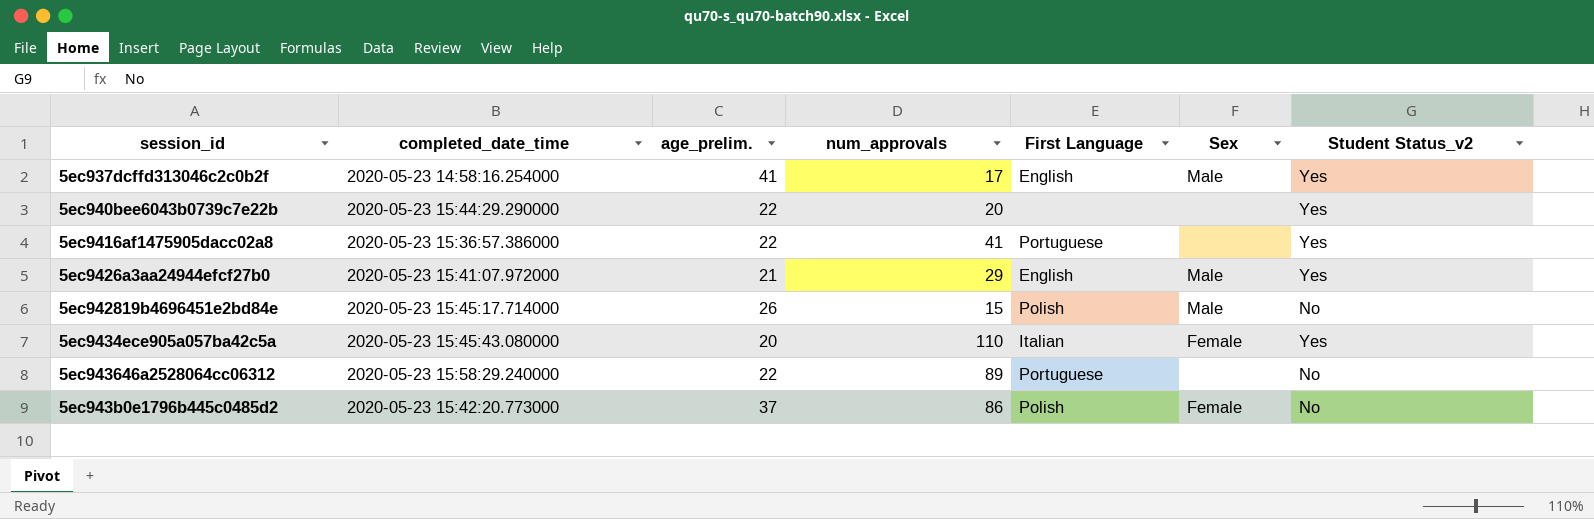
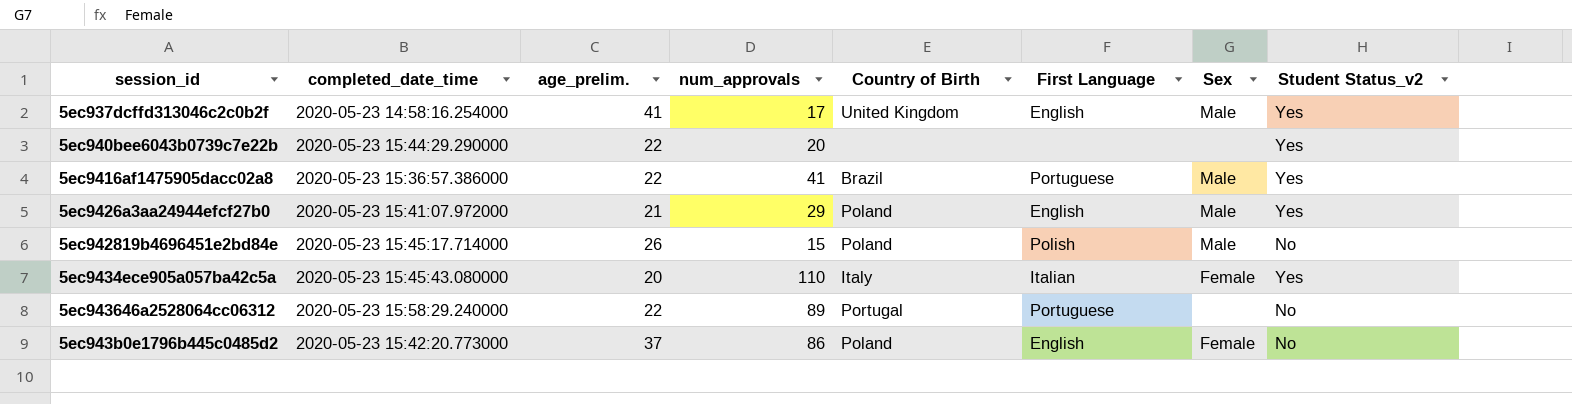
column Country of Birth | position: none -> 5
5ec9416af1475905dacc02a8 | Sex: none -> Male
5ec943b0e1796b445c0485d2 | First Language: Polish -> English

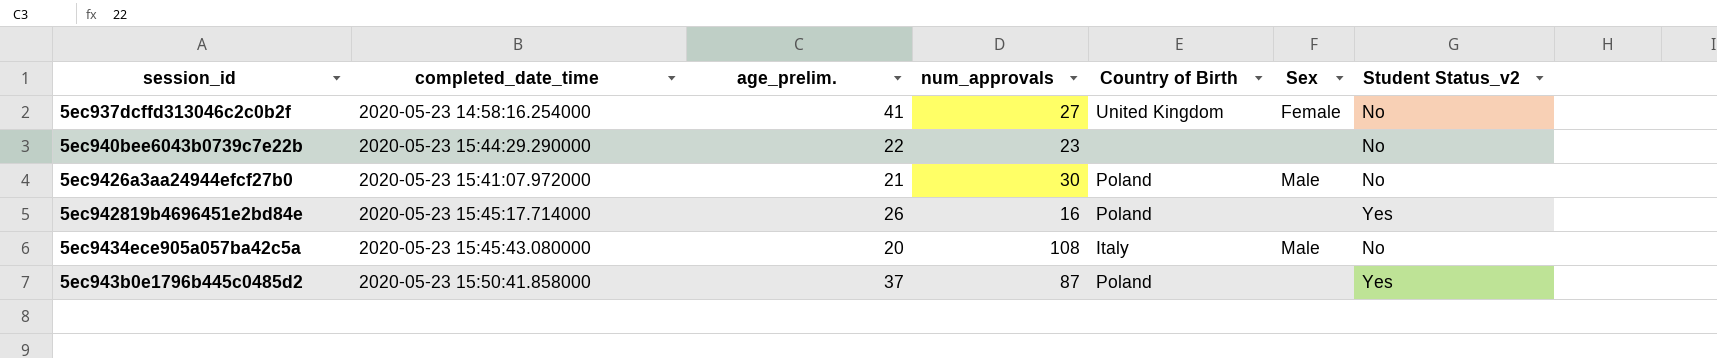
column First Language | position: 6 -> none
row 5ec9416af1475905dacc02a8: 2020-05-23 15:36:57.386000 | 22 | 41 | Brazil | Portuguese | Male | Yes -> none
row 5ec943646a2528064cc06312: 2020-05-23 15:58:29.240000 | 22 | 89 | Portugal | Portuguese | none | No -> none
5ec937dcffd313046c2c0b2f | num_approvals: 17 -> 27
5ec937dcffd313046c2c0b2f | Sex: Male -> Female
5ec937dcffd313046c2c0b2f | Student Status_v2: Yes -> No
5ec940bee6043b0739c7e22b | num_approvals: 20 -> 23
5ec940bee6043b0739c7e22b | Student Status_v2: Yes -> No
5ec9426a3aa24944efcf27b0 | num_approvals: 29 -> 30
5ec9426a3aa24944efcf27b0 | Student Status_v2: Yes -> No
5ec942819b4696451e2bd84e | num_approvals: 15 -> 16
5ec942819b4696451e2bd84e | Sex: Male -> none
5ec942819b4696451e2bd84e | Student Status_v2: No -> Yes
5ec9434ece905a057ba42c5a | num_approvals: 110 -> 108
5ec9434ece905a057ba42c5a | Sex: Female -> Male
5ec9434ece905a057ba42c5a | Student Status_v2: Yes -> No
5ec943b0e1796b445c0485d2 | completed_date_time: 2020-05-23 15:42:20.773000 -> 2020-05-23 15:50:41.858000
5ec943b0e1796b445c0485d2 | num_approvals: 86 -> 87
5ec943b0e1796b445c0485d2 | Sex: Female -> none
5ec943b0e1796b445c0485d2 | Student Status_v2: No -> Yes

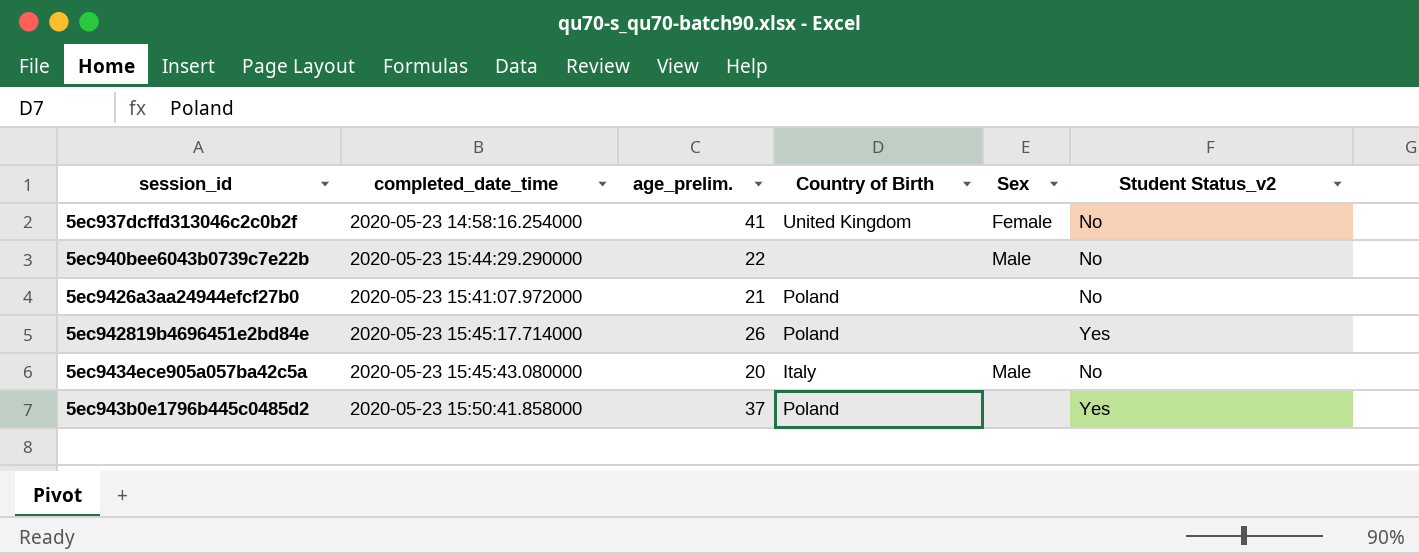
column num_approvals | position: 4 -> none
5ec940bee6043b0739c7e22b | Sex: none -> Male
5ec9426a3aa24944efcf27b0 | Sex: Male -> none

